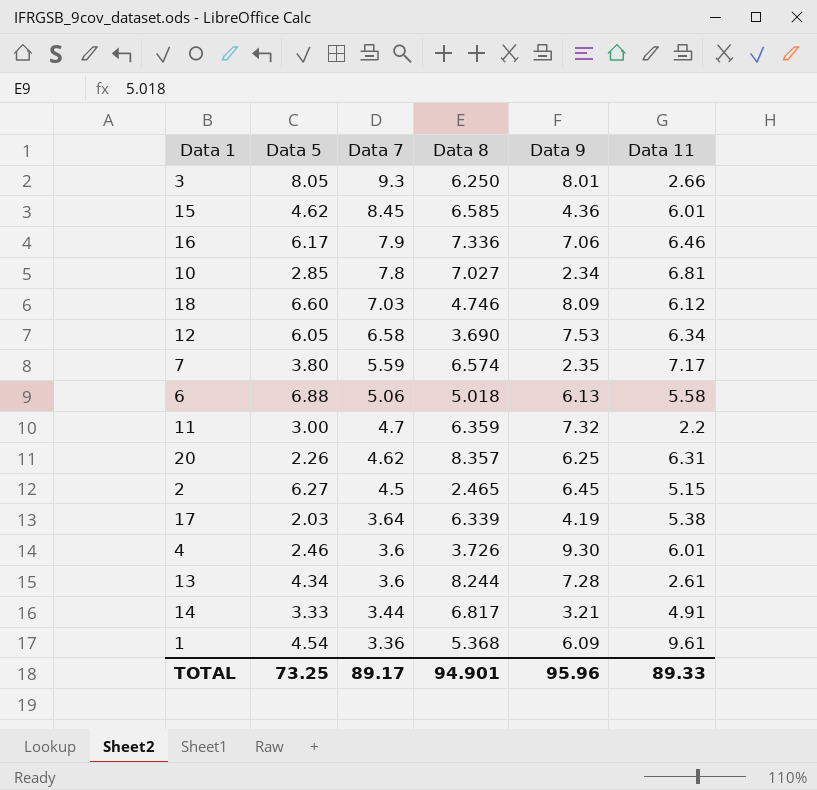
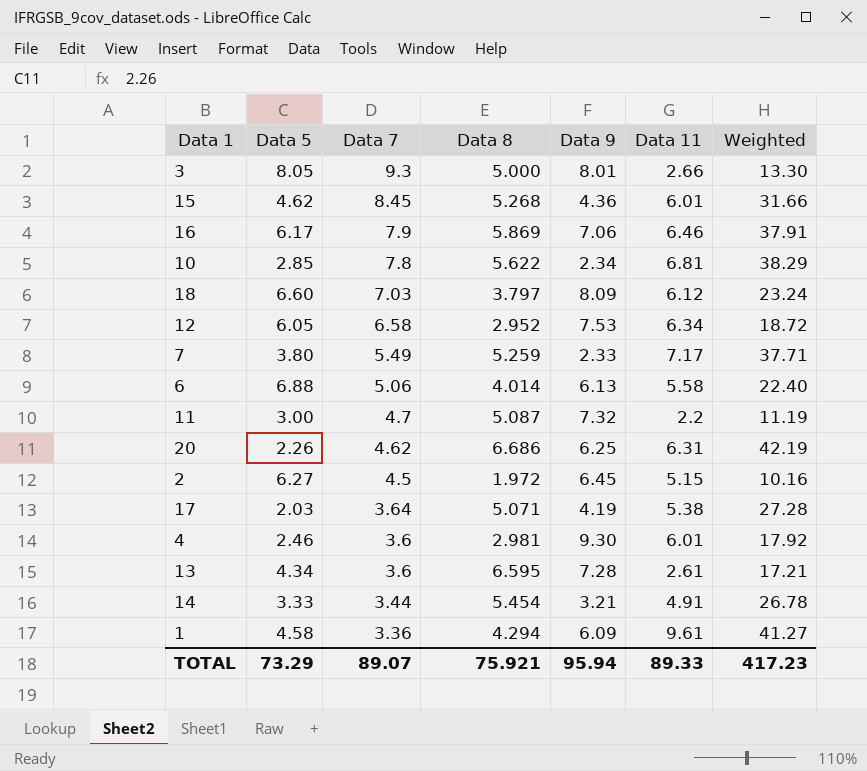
column Weighted | formula: none -> [Data 8] * [Data 11]
3 | Data 8: 6.250 -> 5.000
15 | Data 8: 6.585 -> 5.268
16 | Data 8: 7.336 -> 5.869
10 | Data 8: 7.027 -> 5.622
18 | Data 8: 4.746 -> 3.797
12 | Data 8: 3.690 -> 2.952
7 | Data 7: 5.59 -> 5.49
7 | Data 8: 6.574 -> 5.259
7 | Data 9: 2.35 -> 2.33
6 | Data 8: 5.018 -> 4.014
11 | Data 8: 6.359 -> 5.087
20 | Data 8: 8.357 -> 6.686
2 | Data 8: 2.465 -> 1.972
17 | Data 8: 6.339 -> 5.071
4 | Data 8: 3.726 -> 2.981
13 | Data 8: 8.244 -> 6.595
14 | Data 8: 6.817 -> 5.454
1 | Data 5: 4.54 -> 4.58
1 | Data 8: 5.368 -> 4.294
TOTAL | Data 5: 73.25 -> 73.29
TOTAL | Data 7: 89.17 -> 89.07
TOTAL | Data 8: 94.901 -> 75.921
TOTAL | Data 9: 95.96 -> 95.94

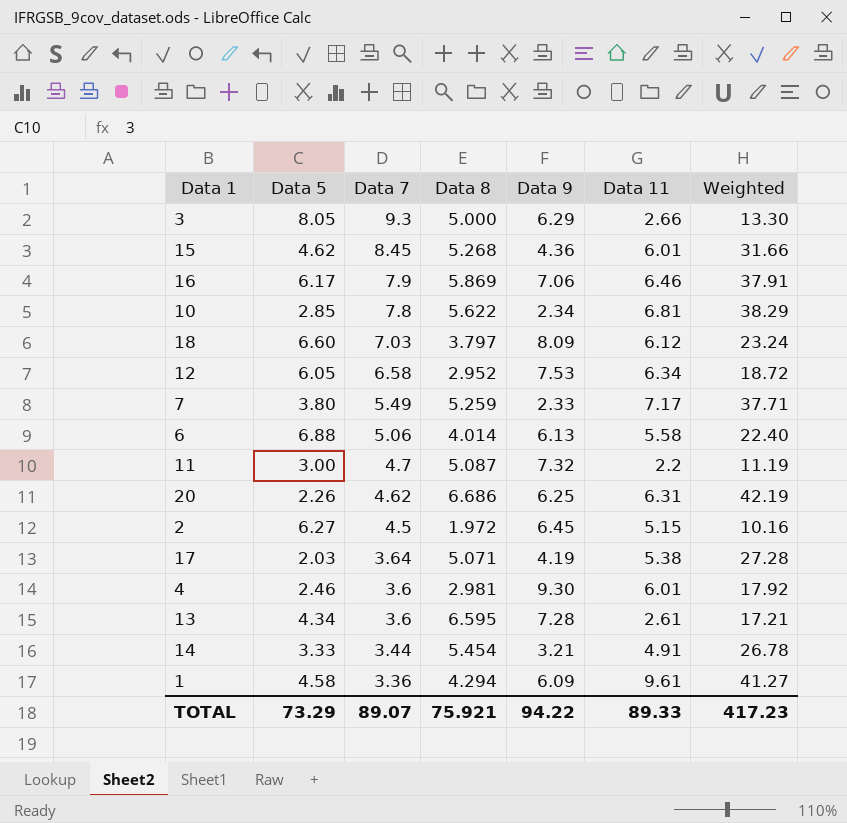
3 | Data 9: 8.01 -> 6.29
TOTAL | Data 9: 95.94 -> 94.22

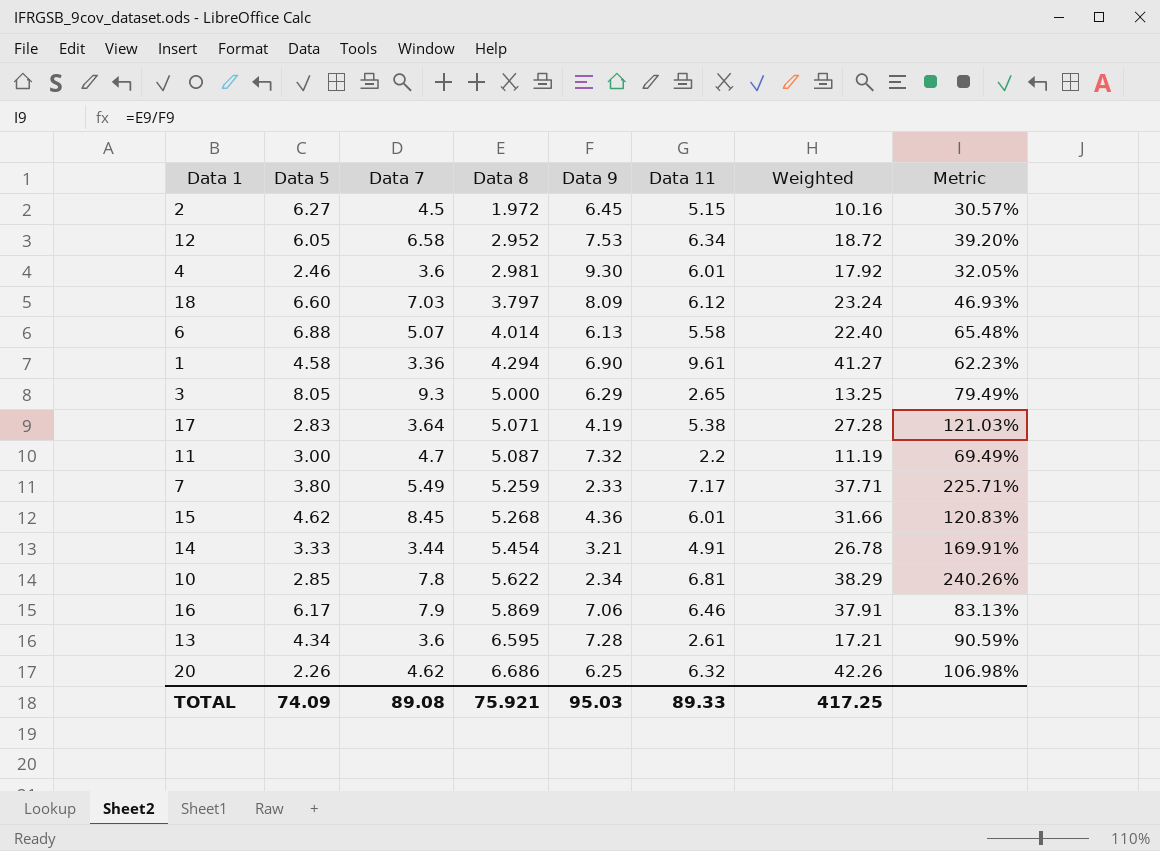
row order: Data 7 descending -> Data 8 ascending
column Metric | formula: none -> [Data 8] / [Data 9]
6 | Data 7: 5.06 -> 5.07
1 | Data 9: 6.09 -> 6.90
3 | Data 11: 2.66 -> 2.65
3 | Weighted: 13.30 -> 13.25
17 | Data 5: 2.03 -> 2.83
20 | Data 11: 6.31 -> 6.32
20 | Weighted: 42.19 -> 42.26
TOTAL | Data 5: 73.29 -> 74.09
TOTAL | Data 7: 89.07 -> 89.08
TOTAL | Data 9: 94.22 -> 95.03
TOTAL | Weighted: 417.23 -> 417.25

